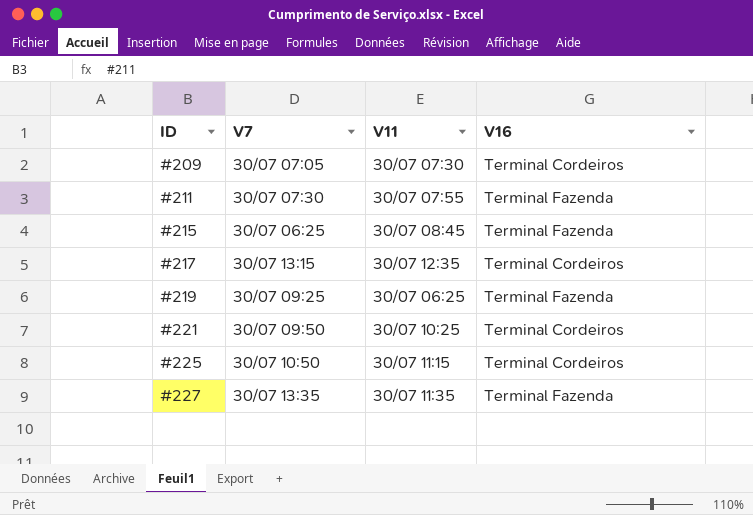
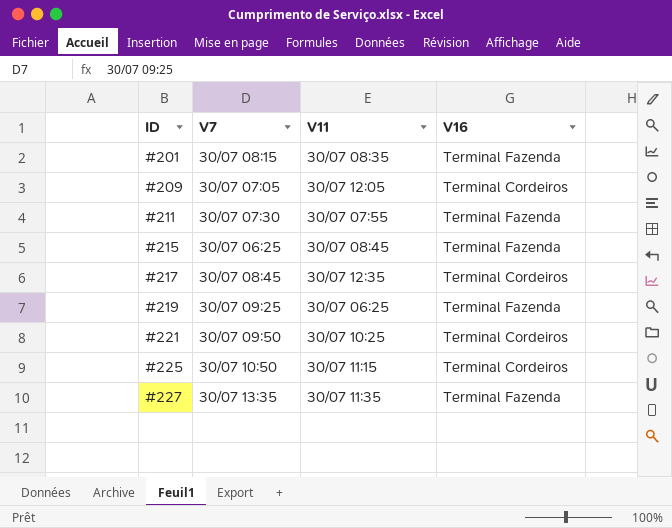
row #201: none -> 30/07 08:15 | 30/07 08:35 | Terminal Fazenda
#209 | V11: 30/07 07:30 -> 30/07 12:05
#217 | V7: 30/07 13:15 -> 30/07 08:45

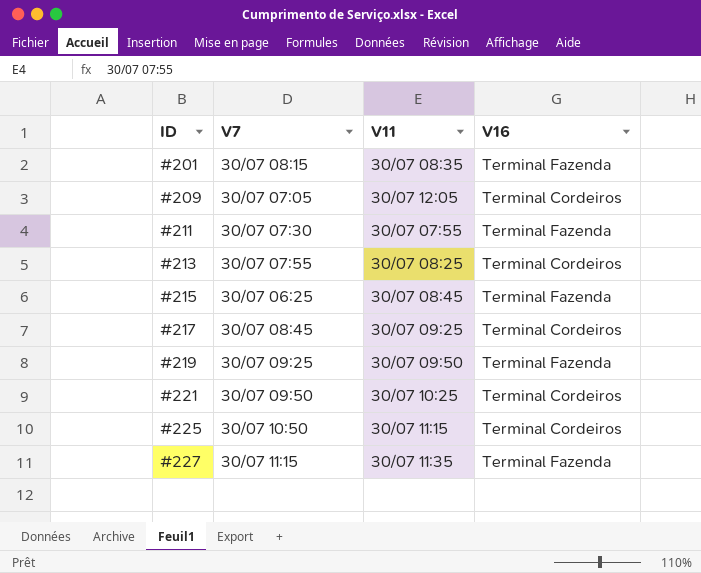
row #213: none -> 30/07 07:55 | 30/07 08:25 | Terminal Cordeiros
#217 | V11: 30/07 12:35 -> 30/07 09:25
#219 | V11: 30/07 06:25 -> 30/07 09:50
#227 | V7: 30/07 13:35 -> 30/07 11:15

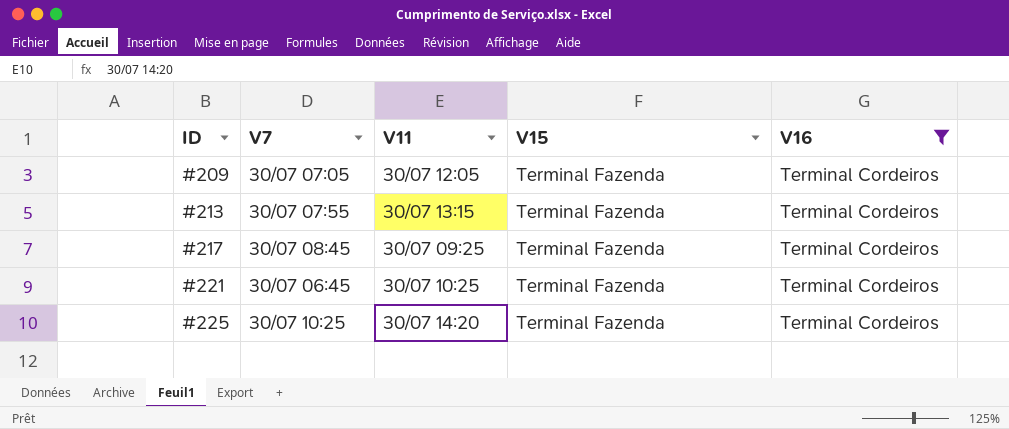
filter: none -> V16 = Terminal Cordeiros
column V15 | position: none -> 4
#213 | V11: 30/07 08:25 -> 30/07 13:15
#221 | V7: 30/07 09:50 -> 30/07 06:45
#225 | V7: 30/07 10:50 -> 30/07 10:25
#225 | V11: 30/07 11:15 -> 30/07 14:20

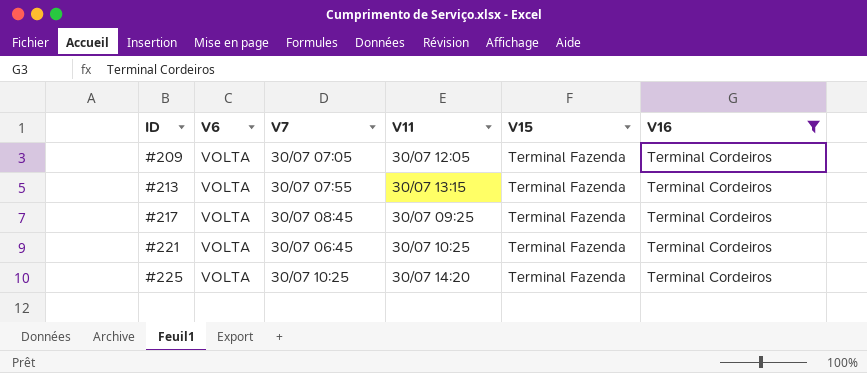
column V6 | position: none -> 2

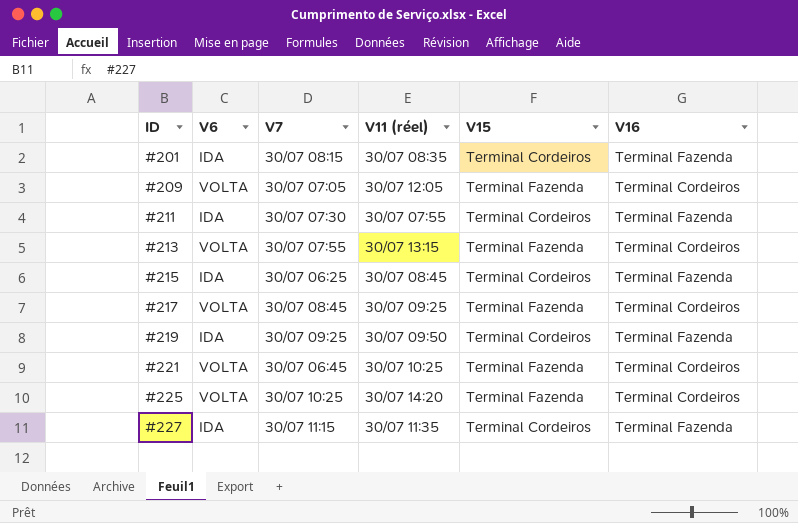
filter: V16 = Terminal Cordeiros -> none
column name: V11 -> V11 (réel)

